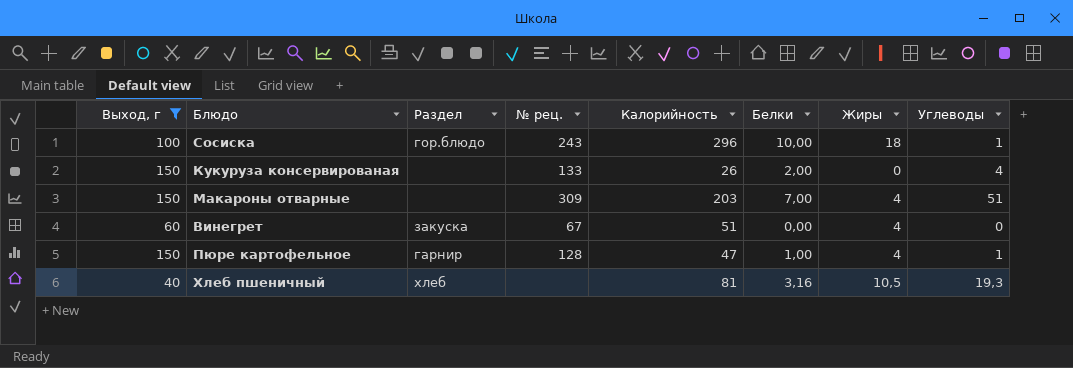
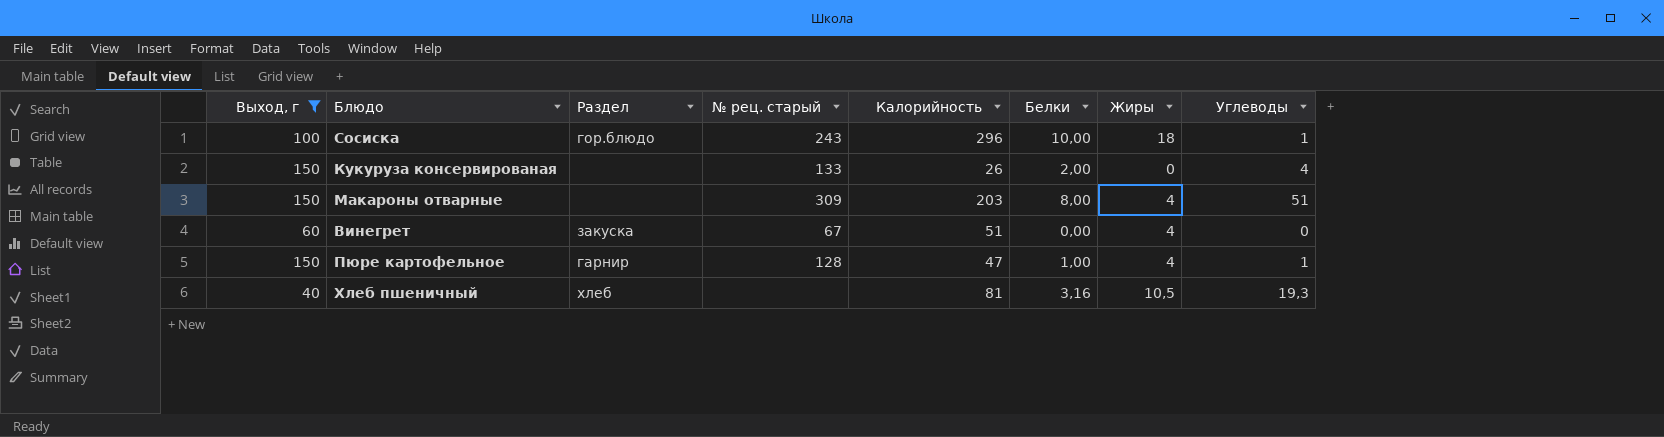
column name: № рец. -> № рец. старый
Макароны отварные | Белки: 7,00 -> 8,00

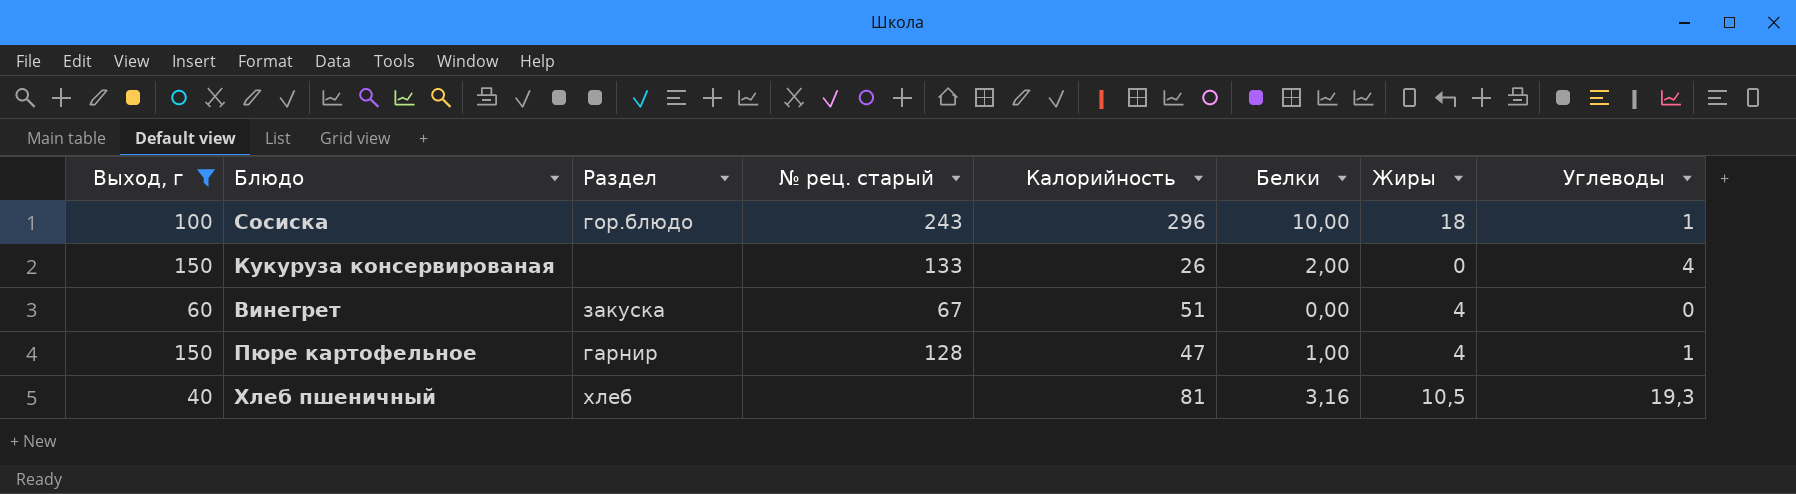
row Макароны отварные: 150 | none | 309 | 203 | 8,00 | 4 | 51 -> none

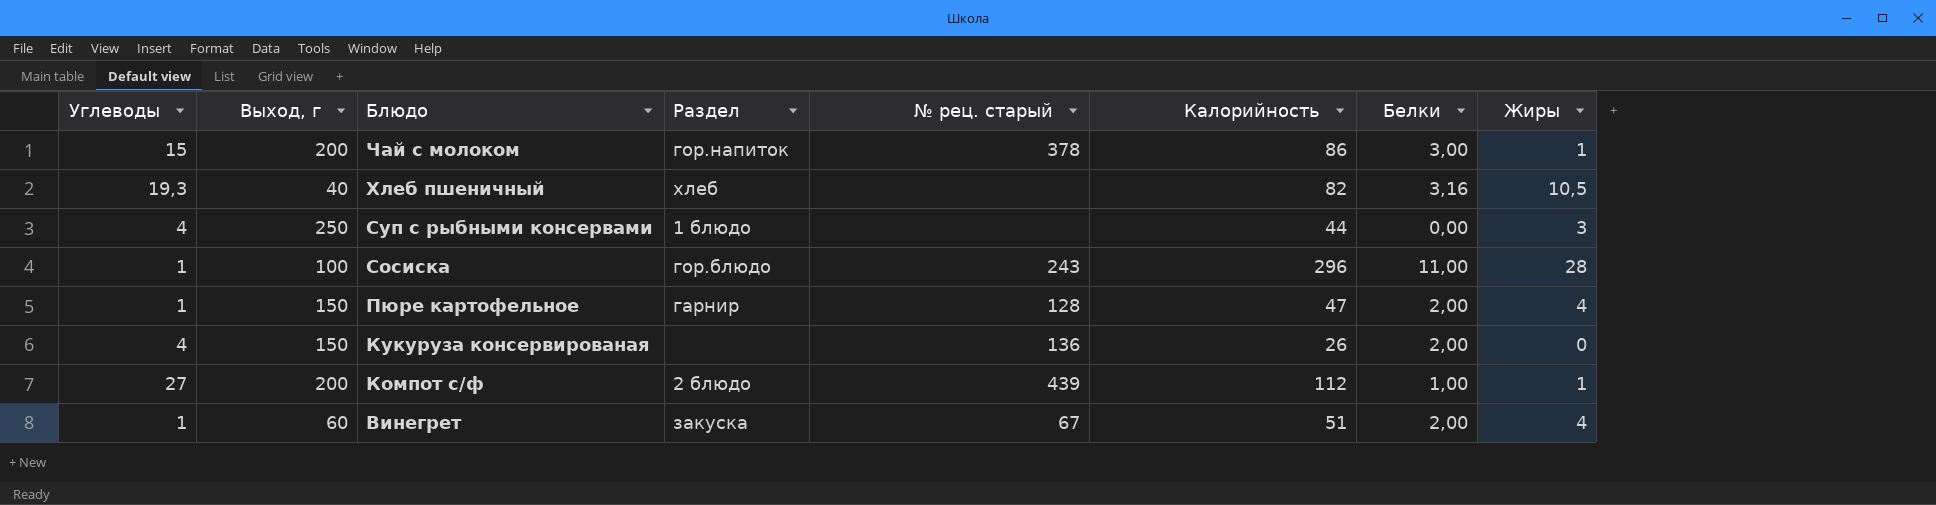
filter: Выход, г <= 150 -> none
row order: none -> Блюдо descending
column Углеводы | position: 8 -> 1
Хлеб пшеничный | Калорийность: 81 -> 82
Сосиска | Белки: 10,00 -> 11,00
Сосиска | Жиры: 18 -> 28
Пюре картофельное | Белки: 1,00 -> 2,00
Кукуруза консервированая | № рец. старый: 133 -> 136
Винегрет | Углеводы: 0 -> 1
Винегрет | Белки: 0,00 -> 2,00

